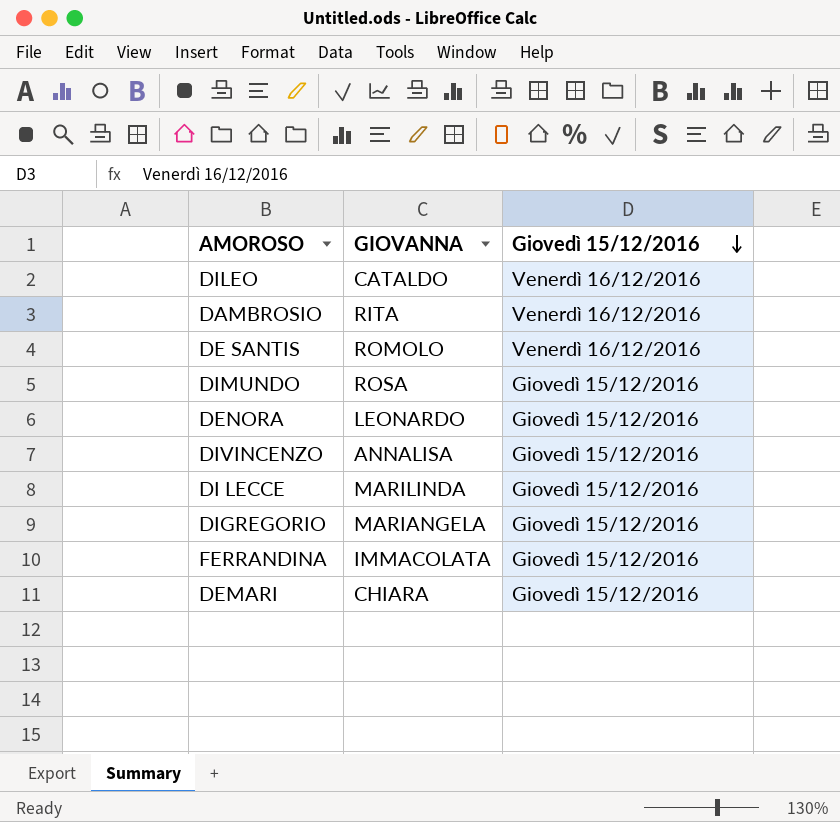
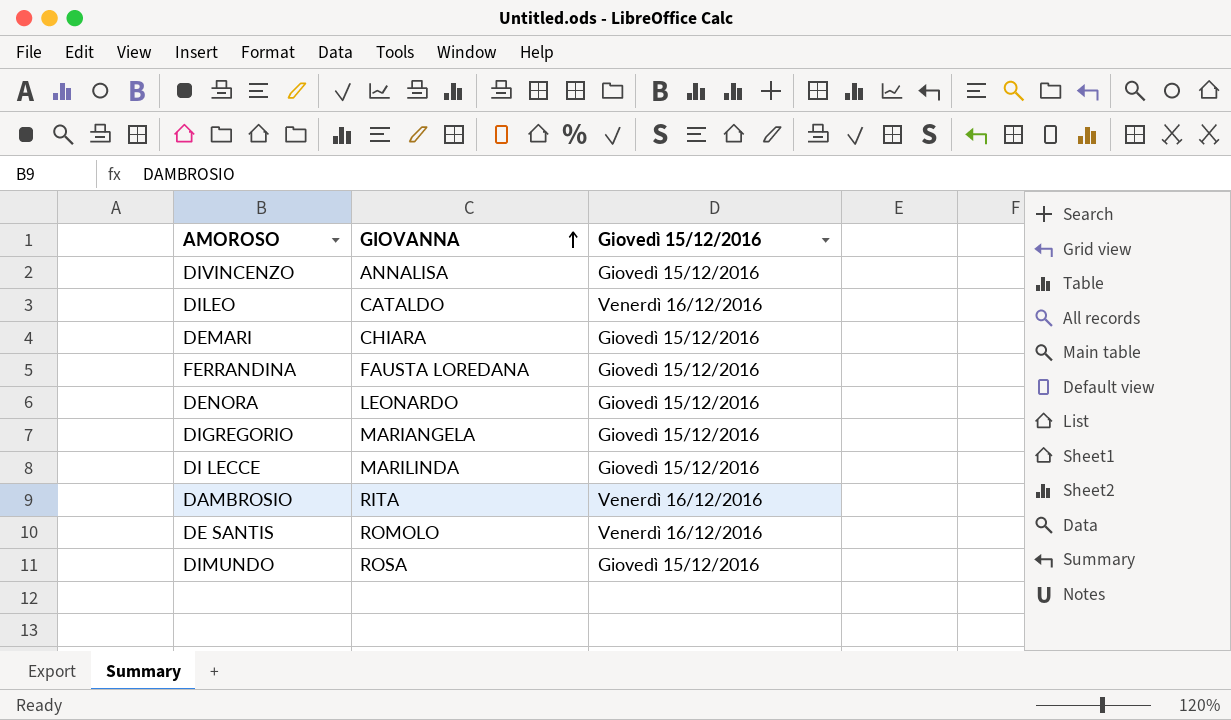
row order: Giovedì 15/12/2016 descending -> GIOVANNA ascending
FERRANDINA | GIOVANNA: IMMACOLATA -> FAUSTA LOREDANA

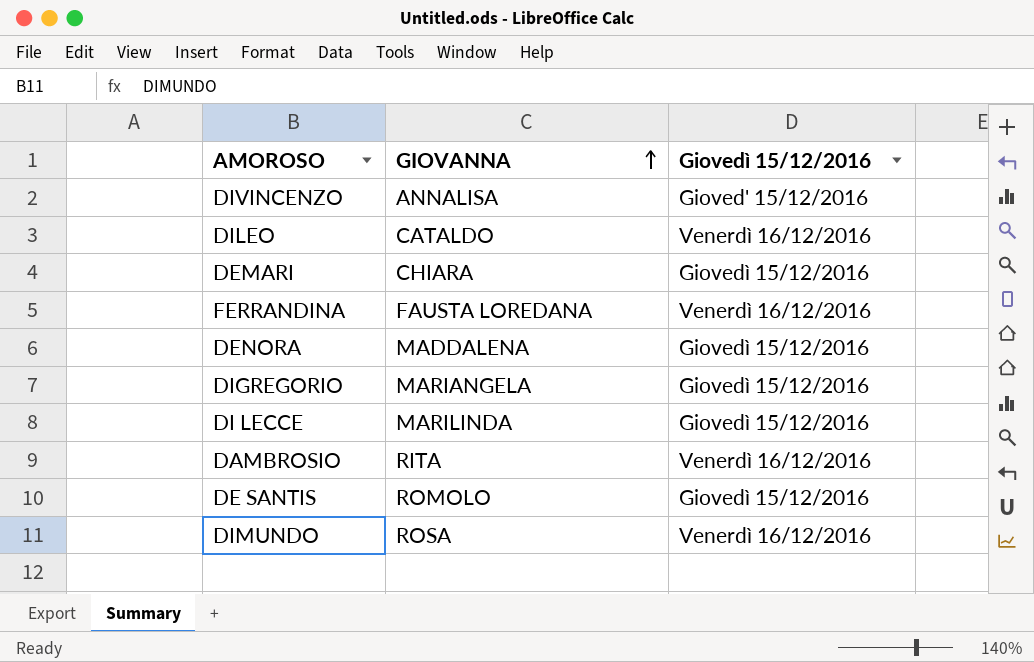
DIVINCENZO | Giovedì 15/12/2016: Giovedì 15/12/2016 -> Gioved' 15/12/2016
FERRANDINA | Giovedì 15/12/2016: Giovedì 15/12/2016 -> Venerdì 16/12/2016
DENORA | GIOVANNA: LEONARDO -> MADDALENA
DE SANTIS | Giovedì 15/12/2016: Venerdì 16/12/2016 -> Giovedì 15/12/2016
DIMUNDO | Giovedì 15/12/2016: Giovedì 15/12/2016 -> Venerdì 16/12/2016

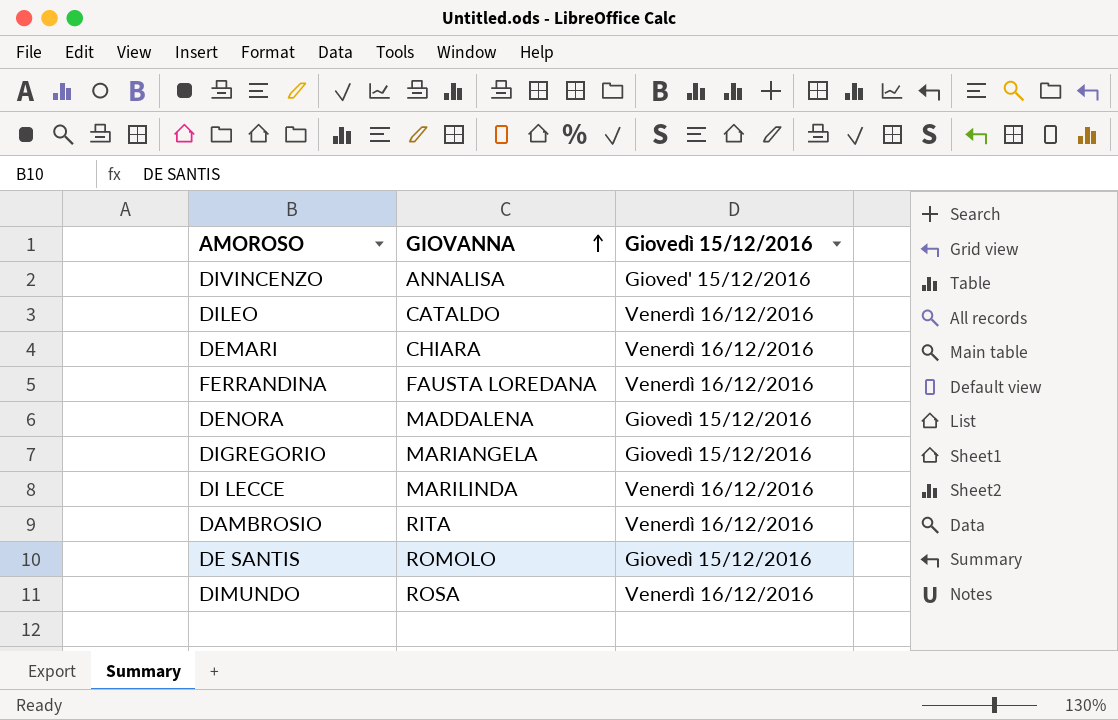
DEMARI | Giovedì 15/12/2016: Giovedì 15/12/2016 -> Venerdì 16/12/2016
DI LECCE | Giovedì 15/12/2016: Giovedì 15/12/2016 -> Venerdì 16/12/2016

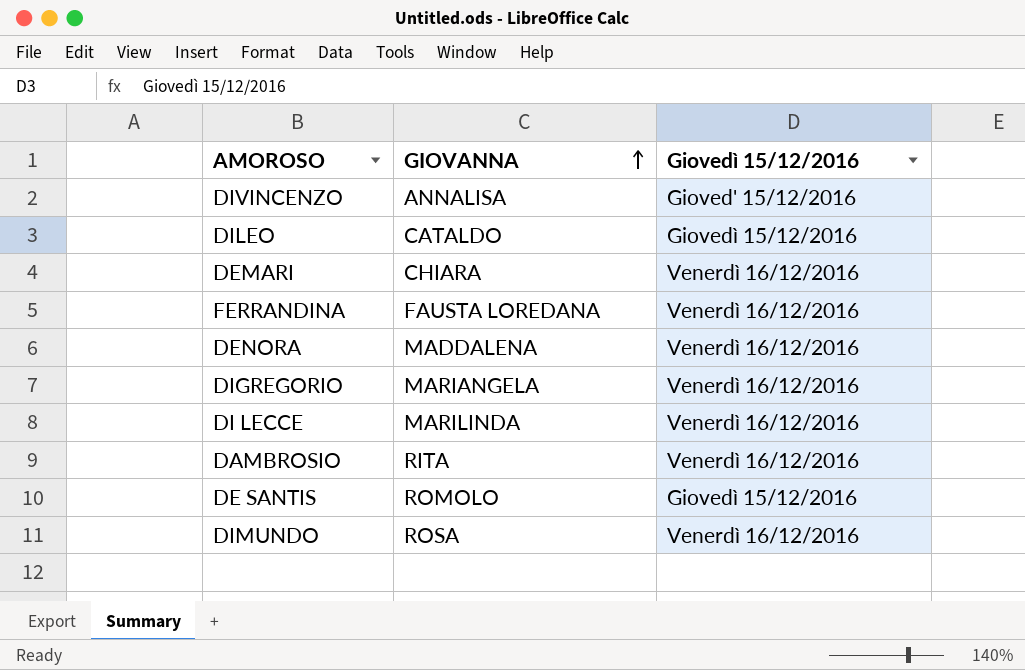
DILEO | Giovedì 15/12/2016: Venerdì 16/12/2016 -> Giovedì 15/12/2016
DENORA | Giovedì 15/12/2016: Giovedì 15/12/2016 -> Venerdì 16/12/2016
DIGREGORIO | Giovedì 15/12/2016: Giovedì 15/12/2016 -> Venerdì 16/12/2016

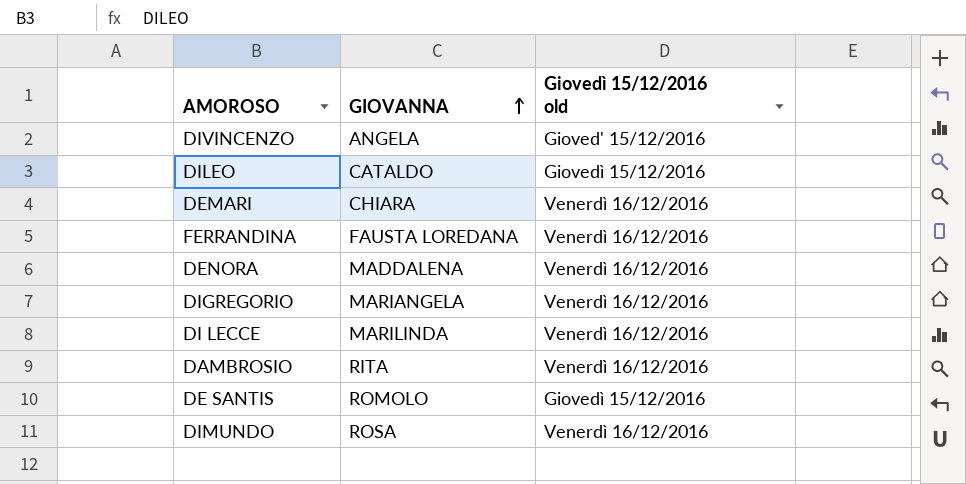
column name: Giovedì 15/12/2016 -> Giovedì 15/12/2016 old
DIVINCENZO | GIOVANNA: ANNALISA -> ANGELA

